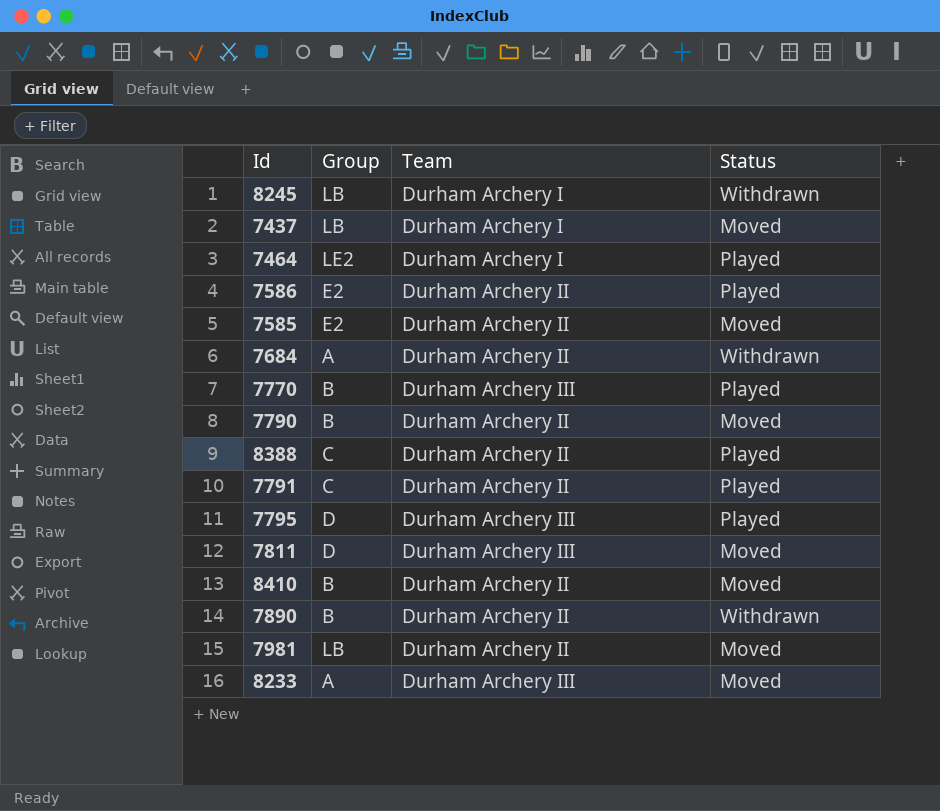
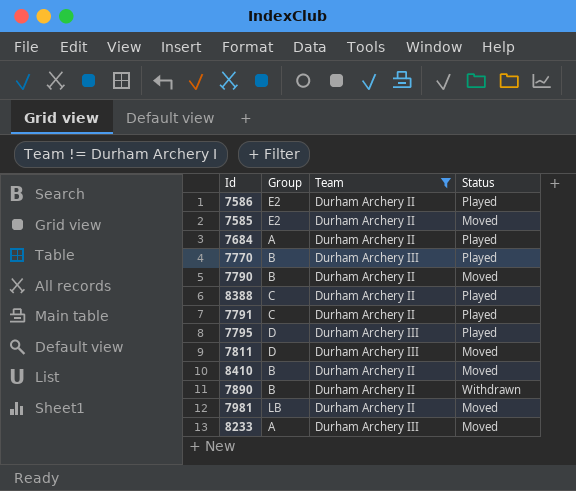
filter: none -> Team != Durham Archery I
7684 | Status: Withdrawn -> Played

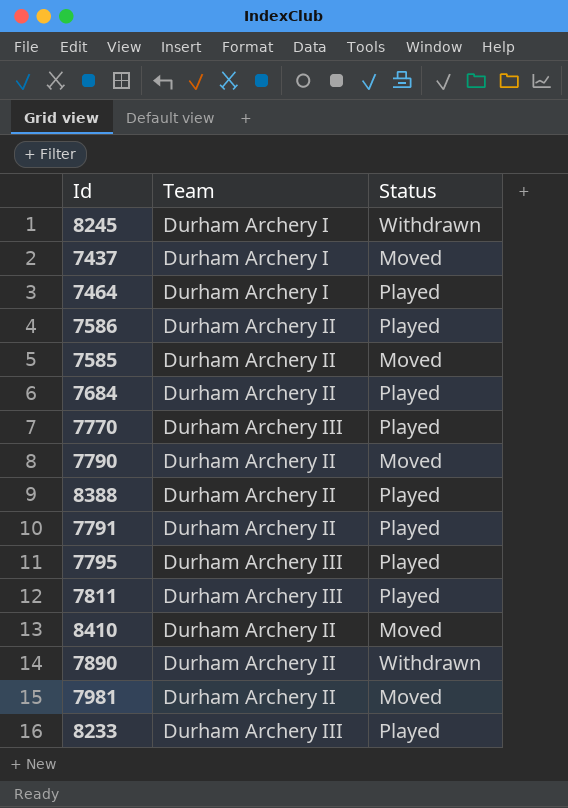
filter: Team != Durham Archery I -> none
column Group | position: 2 -> none
7811 | Status: Moved -> Played
8233 | Status: Moved -> Played

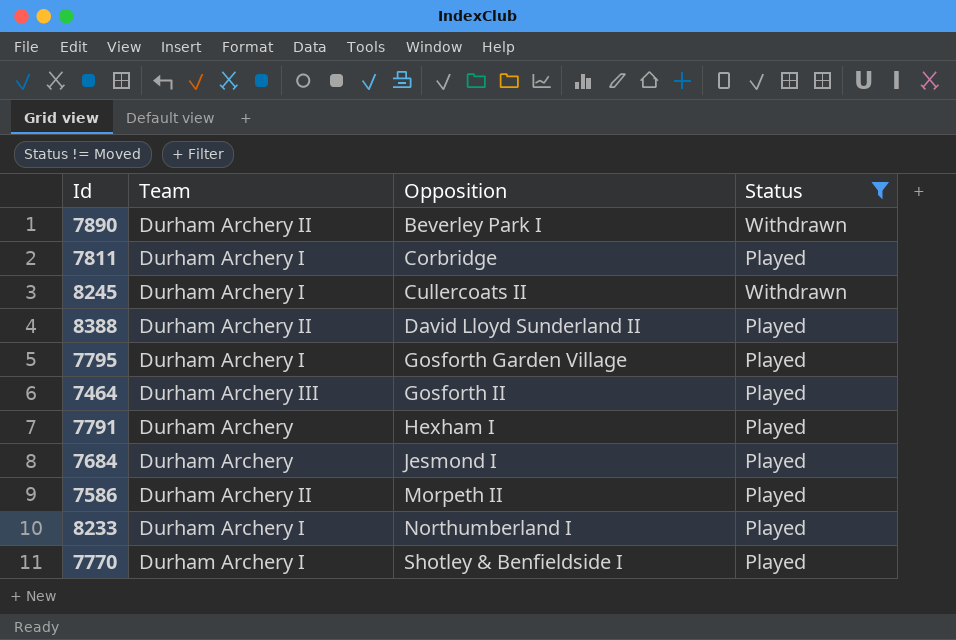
filter: none -> Status != Moved
row order: none -> Opposition ascending
column Opposition | position: none -> 3
7811 | Team: Durham Archery III -> Durham Archery I
7795 | Team: Durham Archery III -> Durham Archery I
7464 | Team: Durham Archery I -> Durham Archery III
7791 | Team: Durham Archery II -> Durham Archery
7684 | Team: Durham Archery II -> Durham Archery
8233 | Team: Durham Archery III -> Durham Archery I
7770 | Team: Durham Archery III -> Durham Archery I

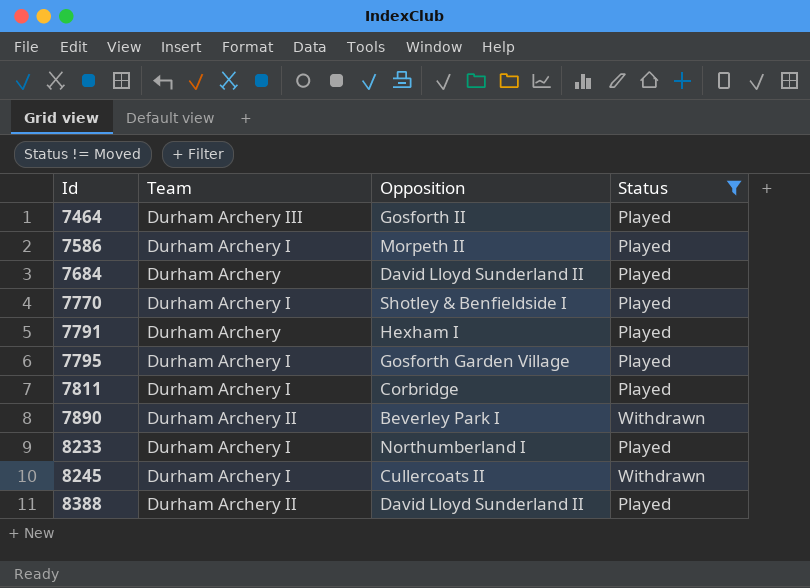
row order: Opposition ascending -> Id ascending
7586 | Team: Durham Archery II -> Durham Archery I
7684 | Opposition: Jesmond I -> David Lloyd Sunderland II

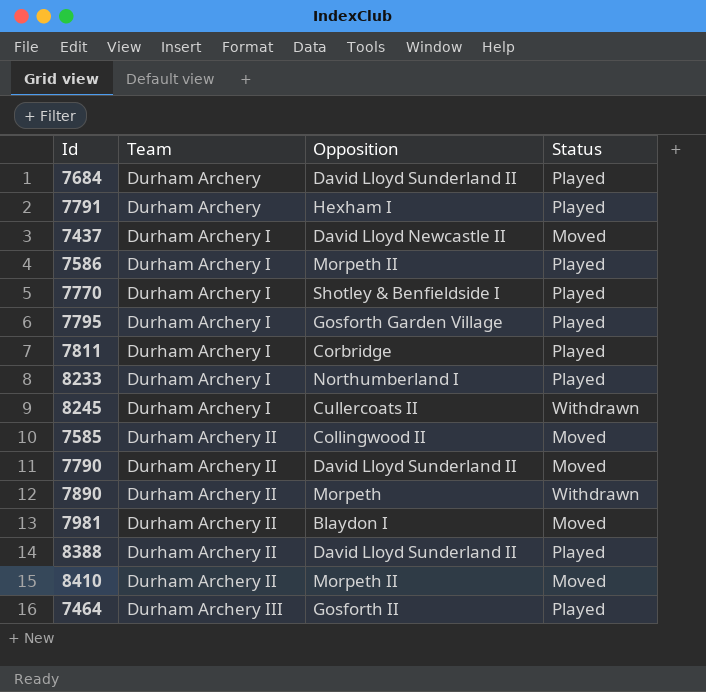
filter: Status != Moved -> none
row order: Id ascending -> Team ascending
7890 | Opposition: Beverley Park I -> Morpeth

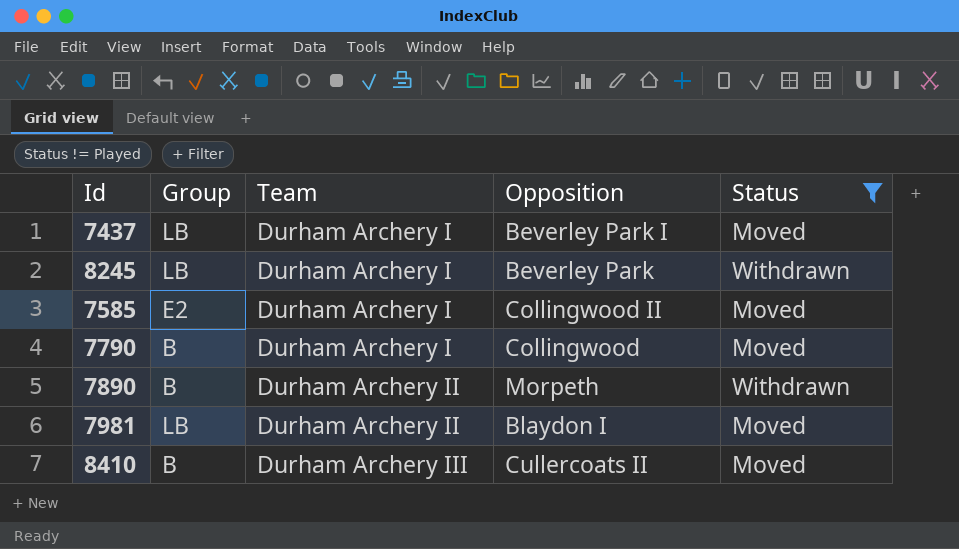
filter: none -> Status != Played
column Group | position: none -> 2
7437 | Opposition: David Lloyd Newcastle II -> Beverley Park I
8245 | Opposition: Cullercoats II -> Beverley Park
7585 | Team: Durham Archery II -> Durham Archery I
7790 | Team: Durham Archery II -> Durham Archery I
7790 | Opposition: David Lloyd Sunderland II -> Collingwood
8410 | Team: Durham Archery II -> Durham Archery III
8410 | Opposition: Morpeth II -> Cullercoats II

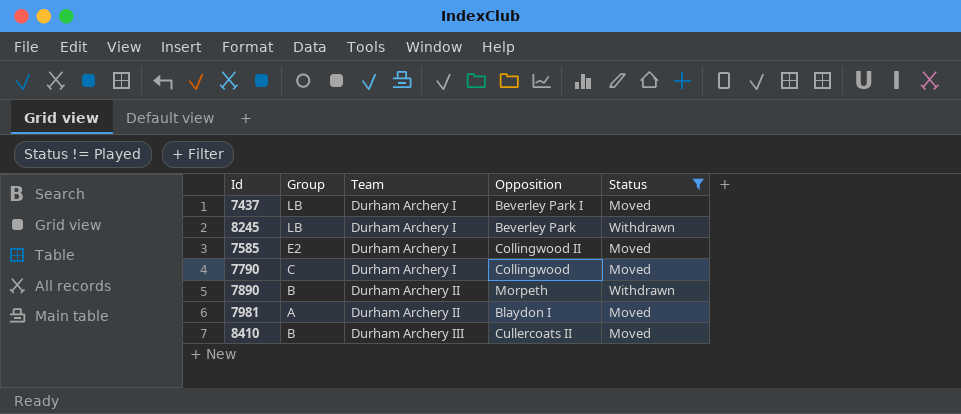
7790 | Group: B -> C
7981 | Group: LB -> A

